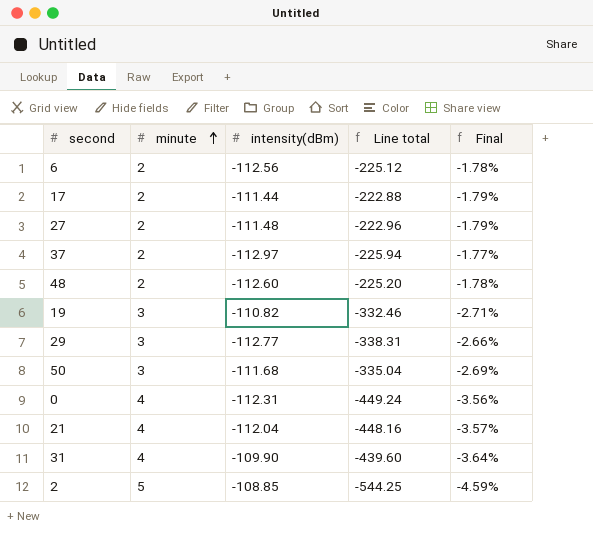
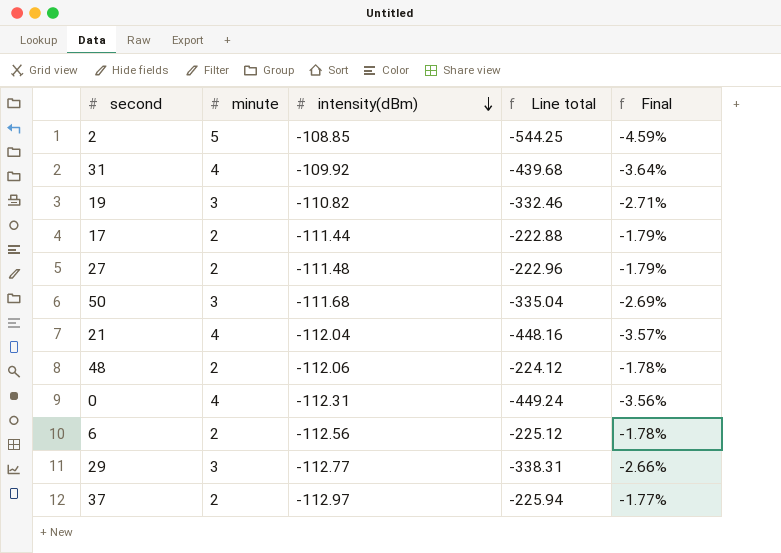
row order: minute ascending -> intensity(dBm) descending
31 | intensity(dBm): -109.90 -> -109.92
31 | Line total: -439.60 -> -439.68
48 | intensity(dBm): -112.60 -> -112.06
48 | Line total: -225.20 -> -224.12

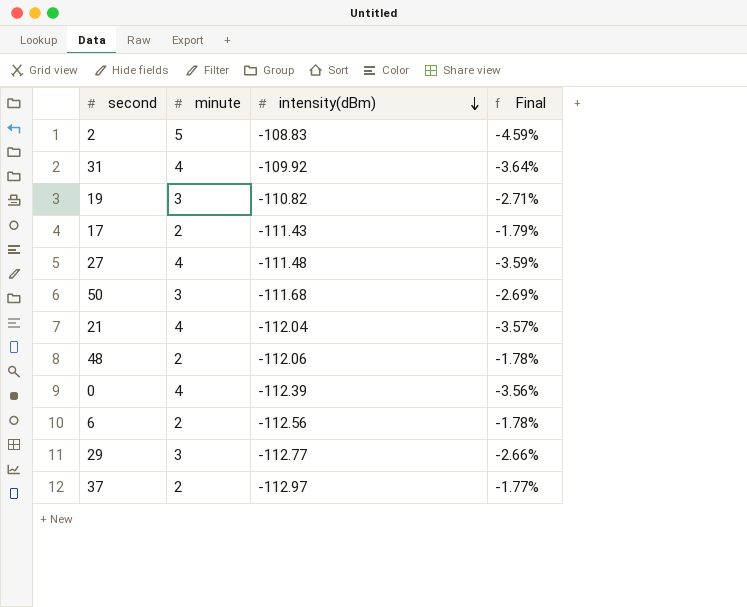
column Line total | formula: [minute] * [intensity(dBm)] -> none
2 | intensity(dBm): -108.85 -> -108.83
17 | intensity(dBm): -111.44 -> -111.43
27 | minute: 2 -> 4
27 | Final: -1.79% -> -3.59%
0 | intensity(dBm): -112.31 -> -112.39

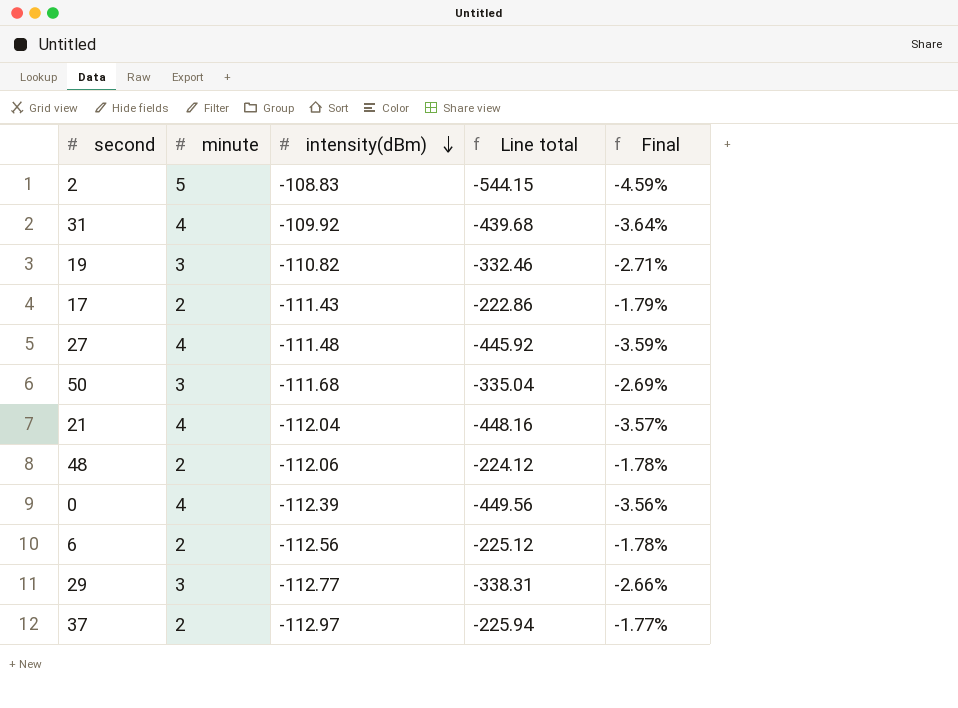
column Line total | formula: none -> [minute] * [intensity(dBm)]

